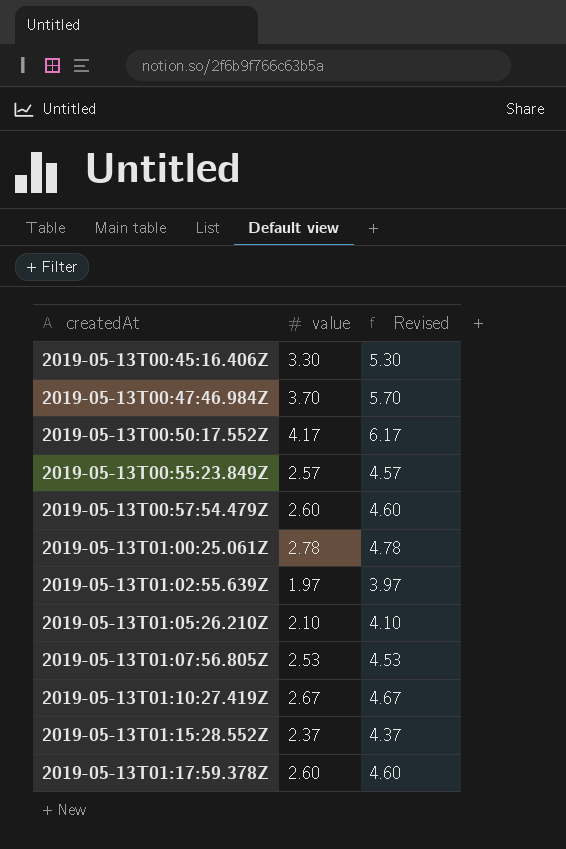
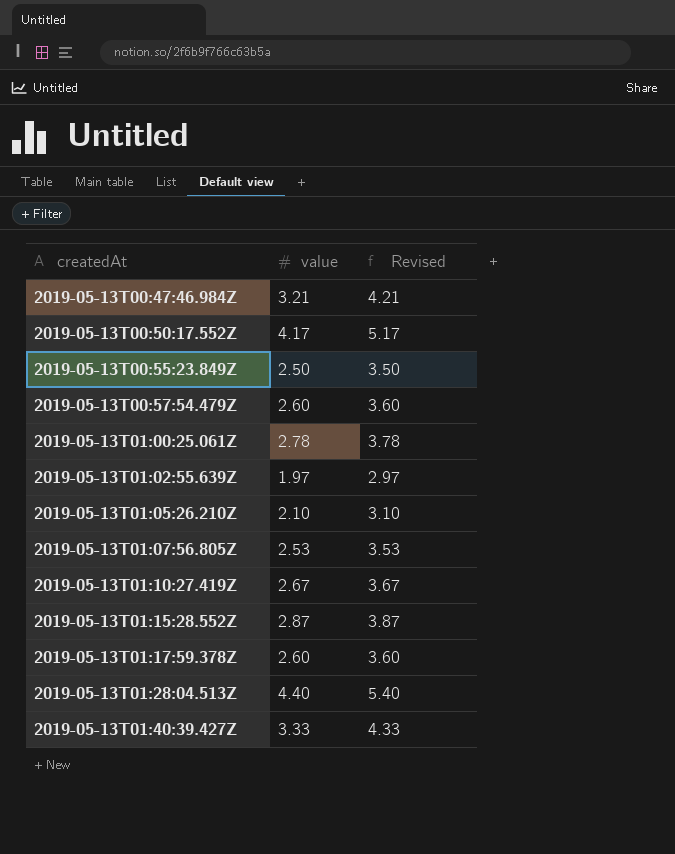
column Revised | formula: [value] + 2 -> [value] + 1
row 2019-05-13T00:45:16.406Z: 3.30 | 5.30 -> none
2019-05-13T00:47:46.984Z | value: 3.70 -> 3.21
2019-05-13T00:55:23.849Z | value: 2.57 -> 2.50
2019-05-13T01:15:28.552Z | value: 2.37 -> 2.87
row 2019-05-13T01:28:04.513Z: none -> 4.40 | 5.40
row 2019-05-13T01:40:39.427Z: none -> 3.33 | 4.33

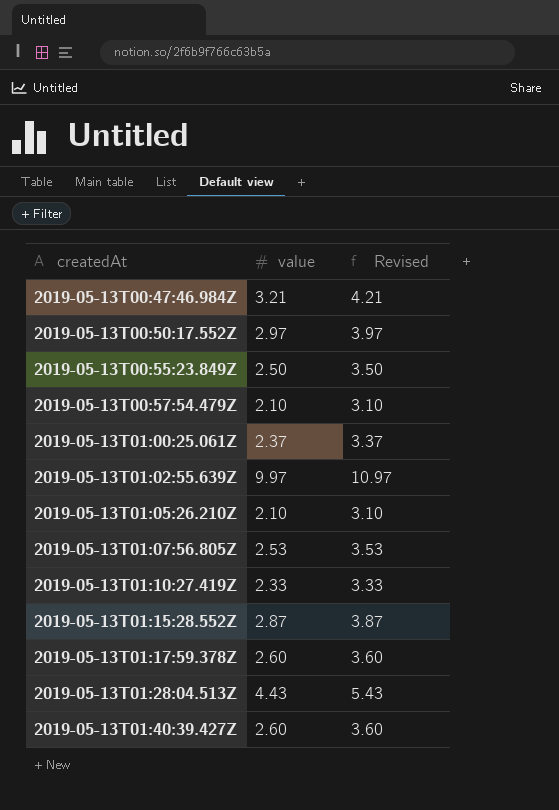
2019-05-13T00:50:17.552Z | value: 4.17 -> 2.97
2019-05-13T00:50:17.552Z | Revised: 5.17 -> 3.97
2019-05-13T00:57:54.479Z | value: 2.60 -> 2.10
2019-05-13T00:57:54.479Z | Revised: 3.60 -> 3.10
2019-05-13T01:00:25.061Z | value: 2.78 -> 2.37
2019-05-13T01:00:25.061Z | Revised: 3.78 -> 3.37
2019-05-13T01:02:55.639Z | value: 1.97 -> 9.97
2019-05-13T01:02:55.639Z | Revised: 2.97 -> 10.97
2019-05-13T01:10:27.419Z | value: 2.67 -> 2.33
2019-05-13T01:10:27.419Z | Revised: 3.67 -> 3.33
2019-05-13T01:28:04.513Z | value: 4.40 -> 4.43
2019-05-13T01:28:04.513Z | Revised: 5.40 -> 5.43
2019-05-13T01:40:39.427Z | value: 3.33 -> 2.60
2019-05-13T01:40:39.427Z | Revised: 4.33 -> 3.60

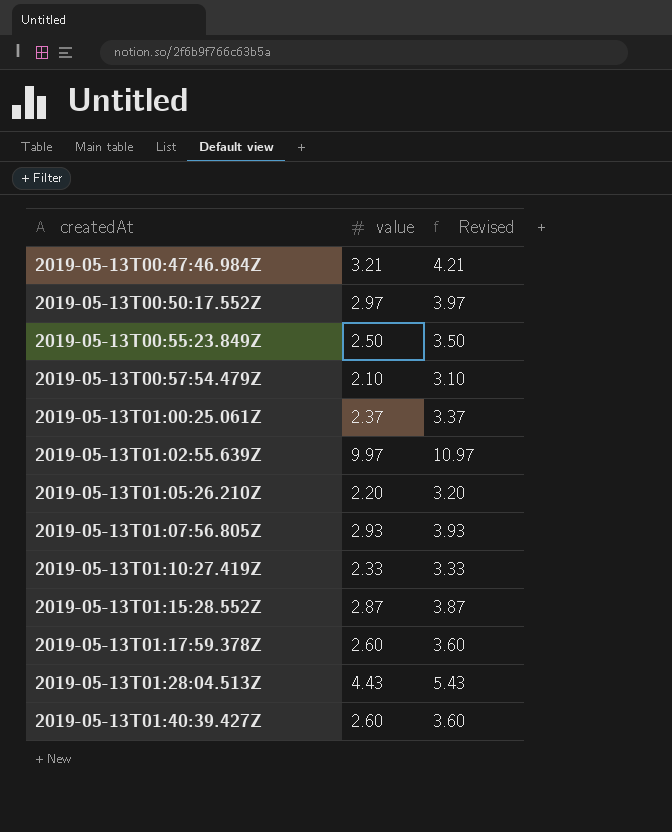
2019-05-13T01:05:26.210Z | value: 2.10 -> 2.20
2019-05-13T01:05:26.210Z | Revised: 3.10 -> 3.20
2019-05-13T01:07:56.805Z | value: 2.53 -> 2.93
2019-05-13T01:07:56.805Z | Revised: 3.53 -> 3.93

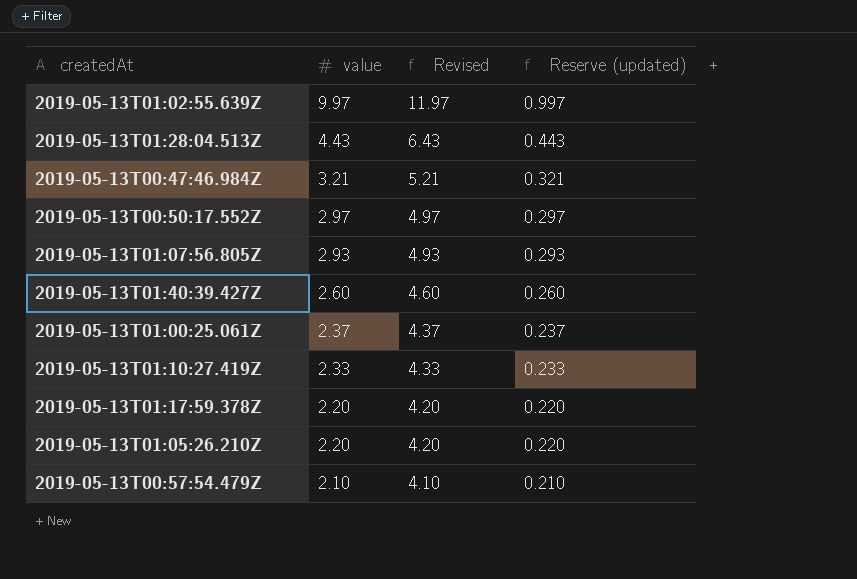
row order: createdAt ascending -> value descending
column Revised | formula: [value] + 1 -> [value] + 2
column Reserve (updated) | formula: none -> [value] * 0.1
row 2019-05-13T00:55:23.849Z: 2.50 | 3.50 -> none
row 2019-05-13T01:15:28.552Z: 2.87 | 3.87 -> none
2019-05-13T01:17:59.378Z | value: 2.60 -> 2.20

